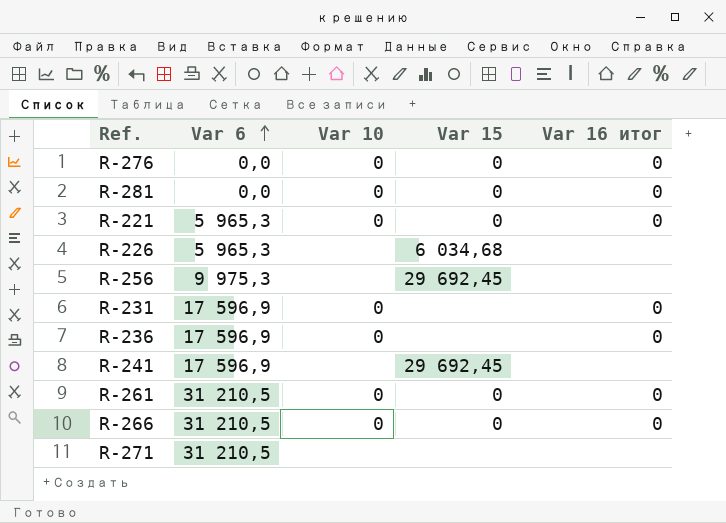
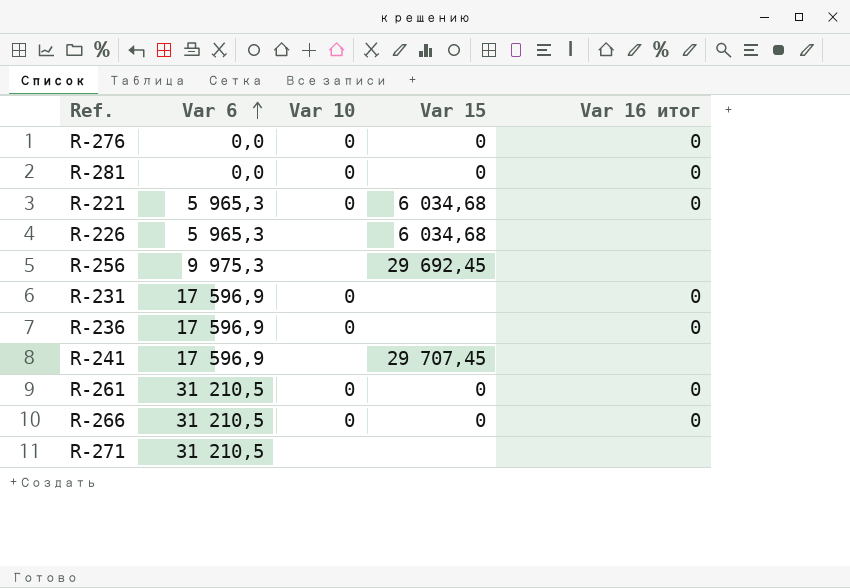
R-221 | Var 15: 0 -> 6 034,68
R-241 | Var 15: 29 692,45 -> 29 707,45

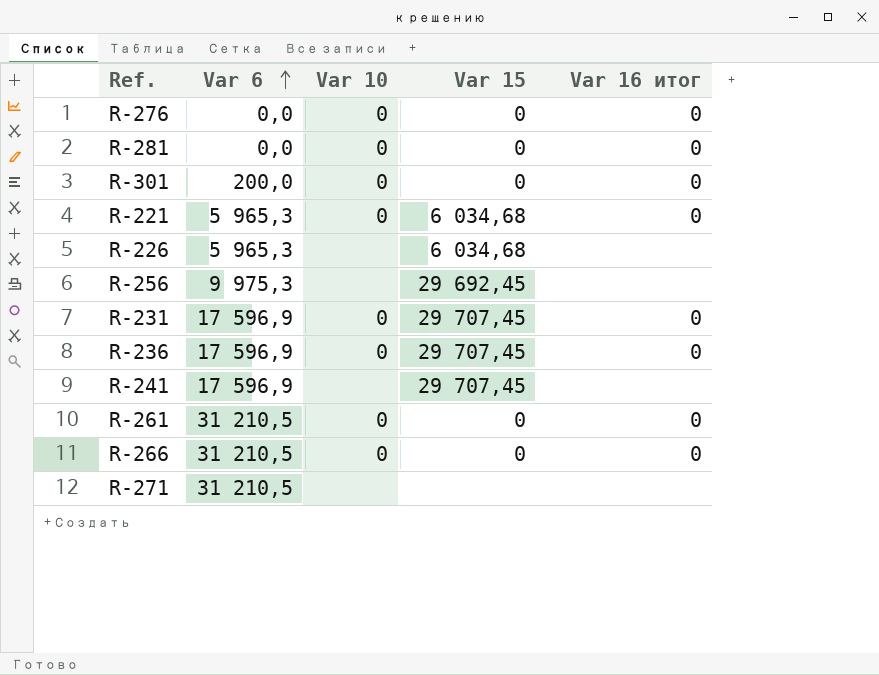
row R-301: none -> 200,0 | 0 | 0 | 0
R-231 | Var 15: none -> 29 707,45
R-236 | Var 15: none -> 29 707,45

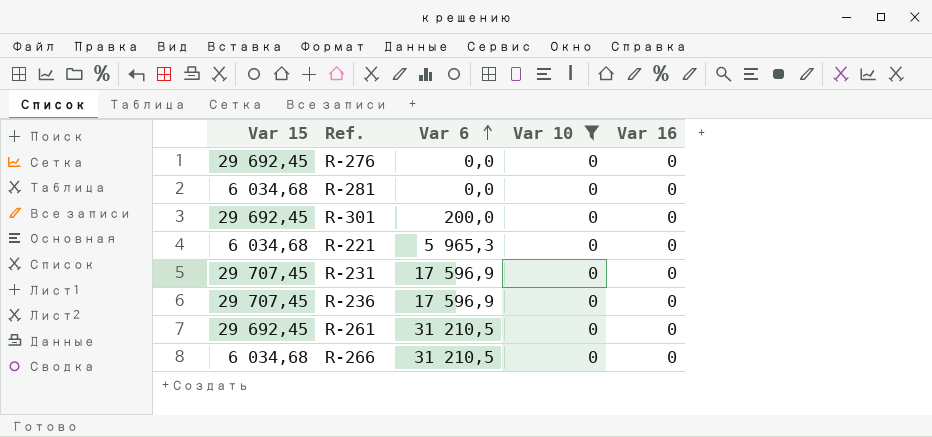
filter: none -> Var 10 = 0
column Var 15 | position: 4 -> 1
column name: Var 16 итог -> Var 16
R-276 | Var 15: 0 -> 29 692,45
R-281 | Var 15: 0 -> 6 034,68
R-301 | Var 15: 0 -> 29 692,45
R-261 | Var 15: 0 -> 29 692,45
R-266 | Var 15: 0 -> 6 034,68

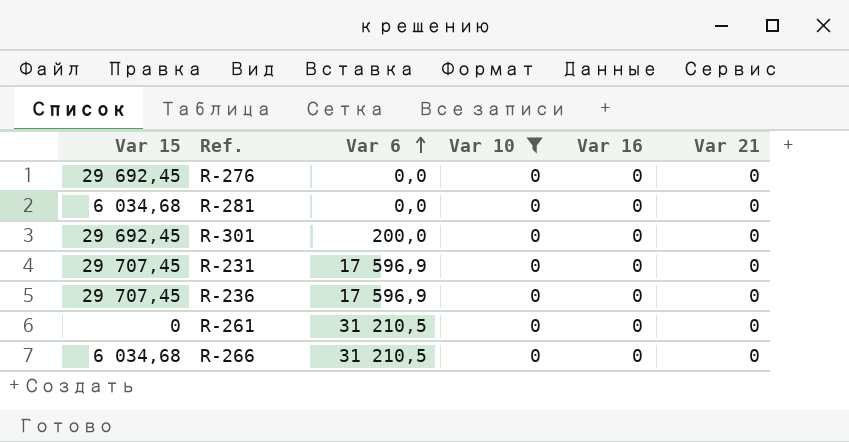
column Var 21 | position: none -> 6
row R-221: 6 034,68 | 5 965,3 | 0 | 0 -> none
R-261 | Var 15: 29 692,45 -> 0

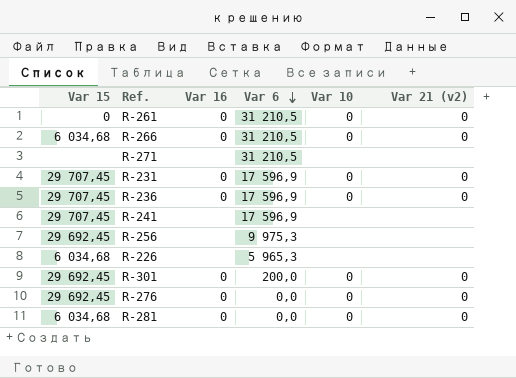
filter: Var 10 = 0 -> none
row order: Var 6 ascending -> Var 6 descending
column Var 16 | position: 5 -> 3
column name: Var 21 -> Var 21 (v2)

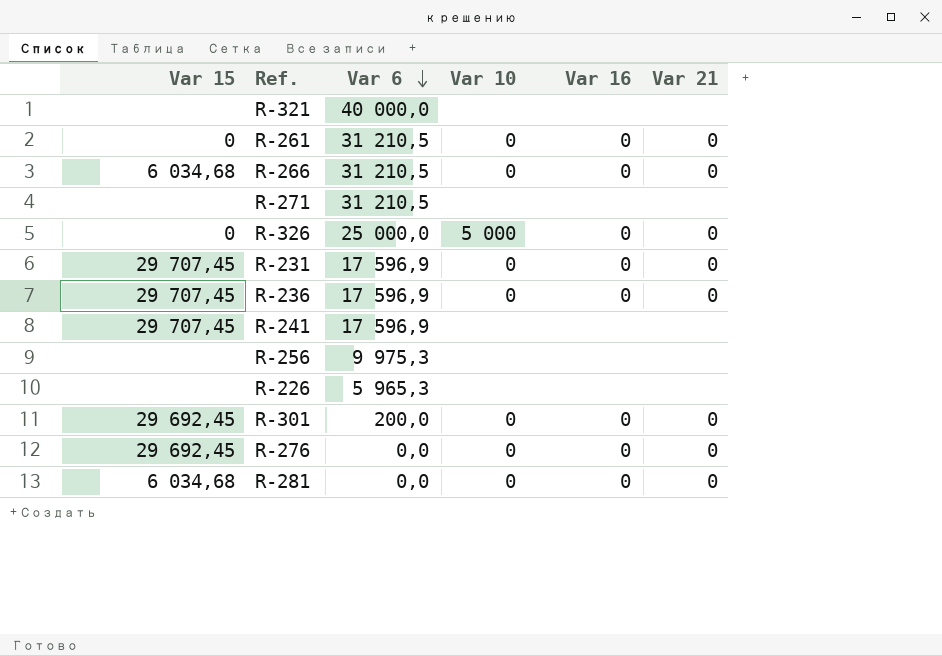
column Var 16 | position: 3 -> 5
column name: Var 21 (v2) -> Var 21
row R-321: none -> none | 40 000,0 | none | none | none
row R-326: none -> 0 | 25 000,0 | 5 000 | 0 | 0
R-256 | Var 15: 29 692,45 -> none
R-226 | Var 15: 6 034,68 -> none

